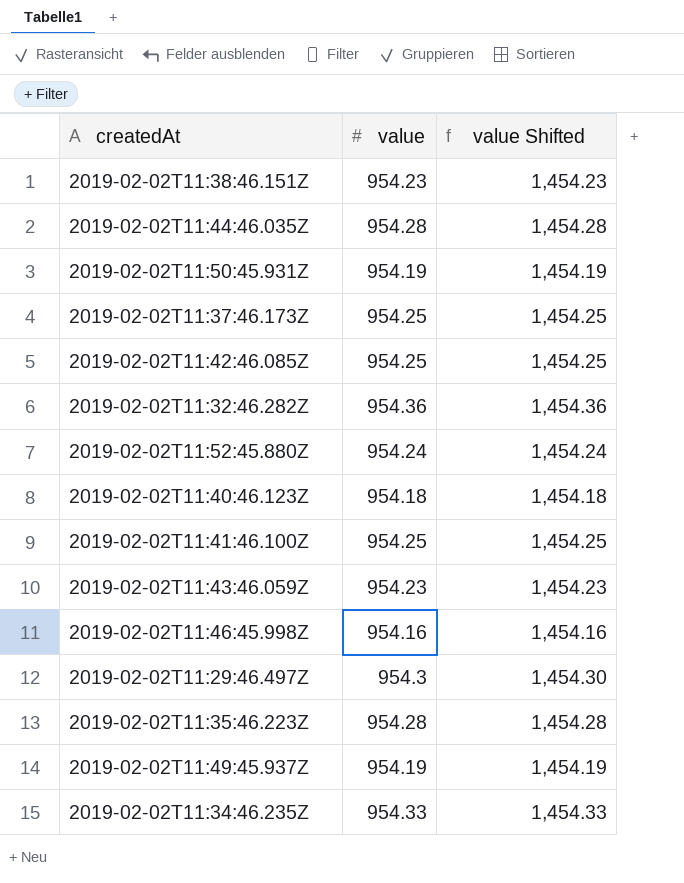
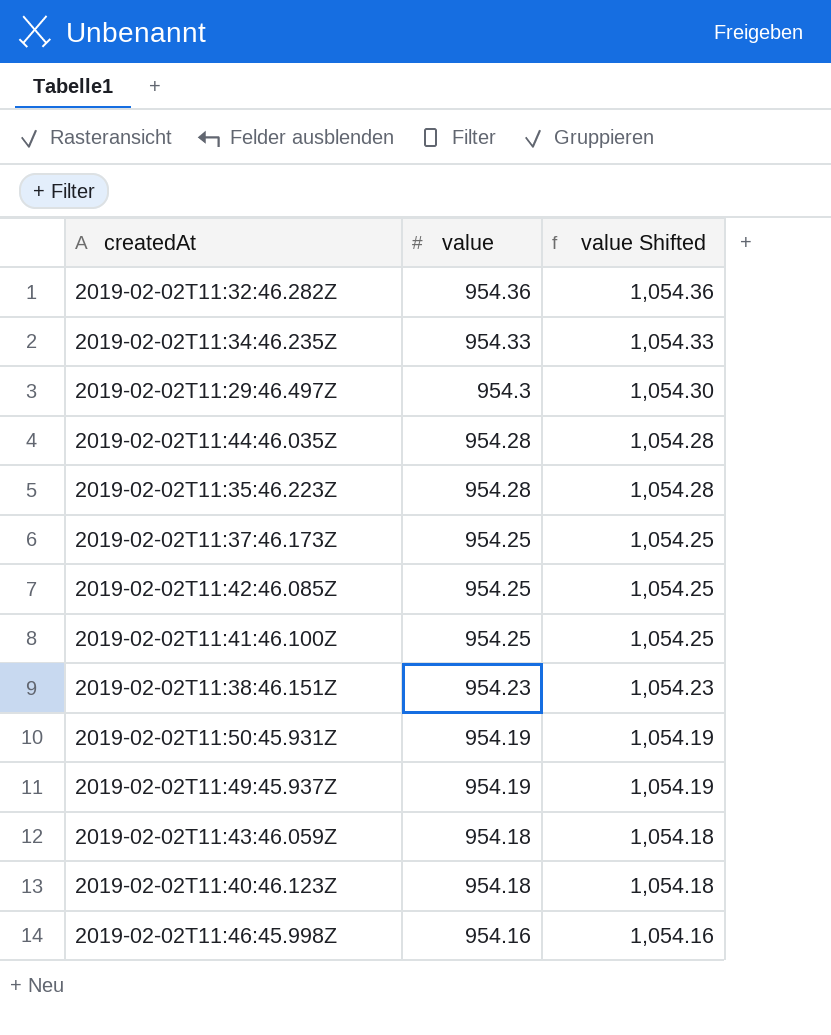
row order: none -> value descending
column value Shifted | formula: [value] + 500 -> [value] + 100
row 2019-02-02T11:52:45.880Z: 954.24 | 1,454.24 -> none
2019-02-02T11:43:46.059Z | value: 954.23 -> 954.18

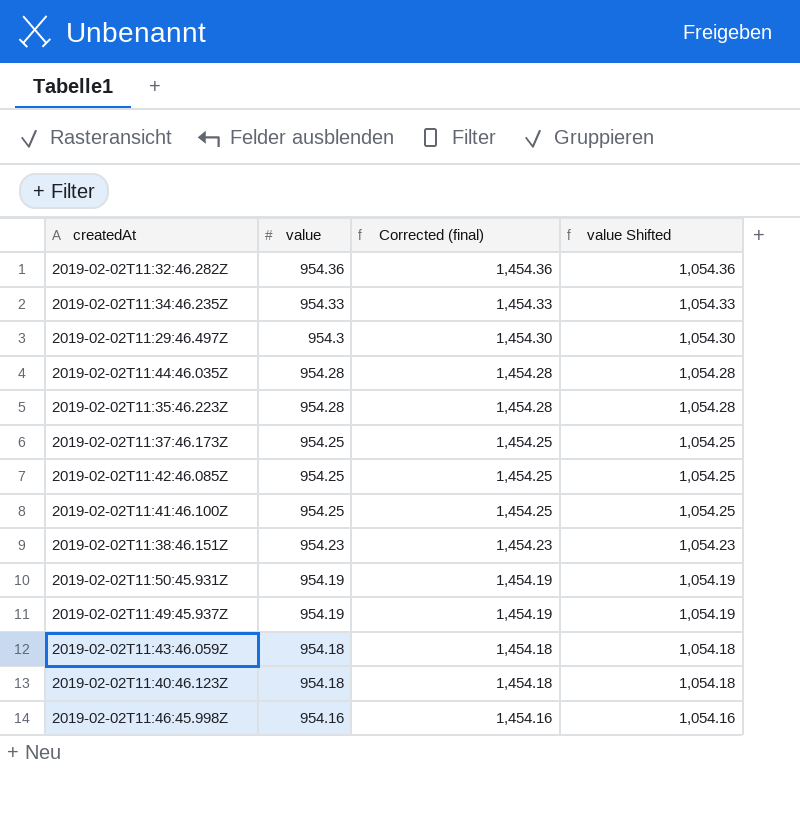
column Corrected (final) | formula: none -> [value] + 500

